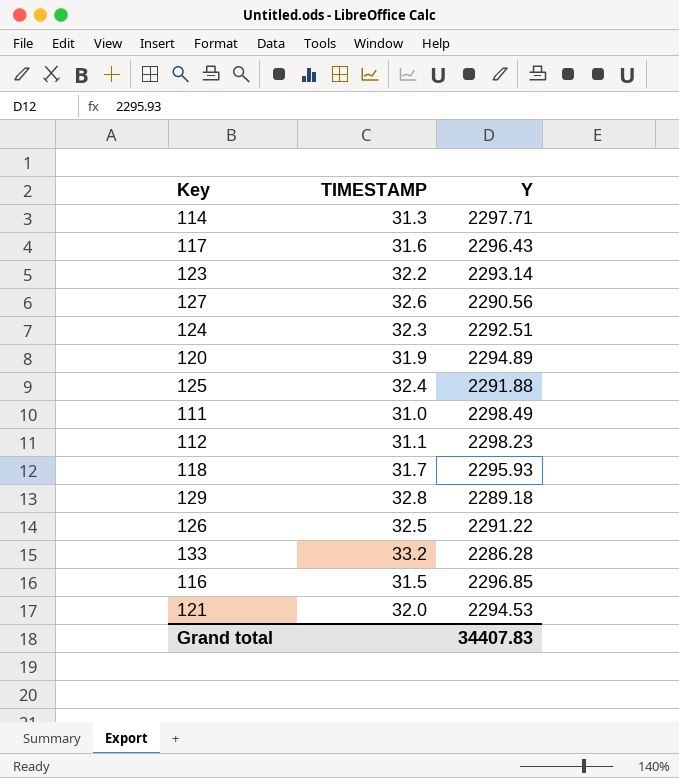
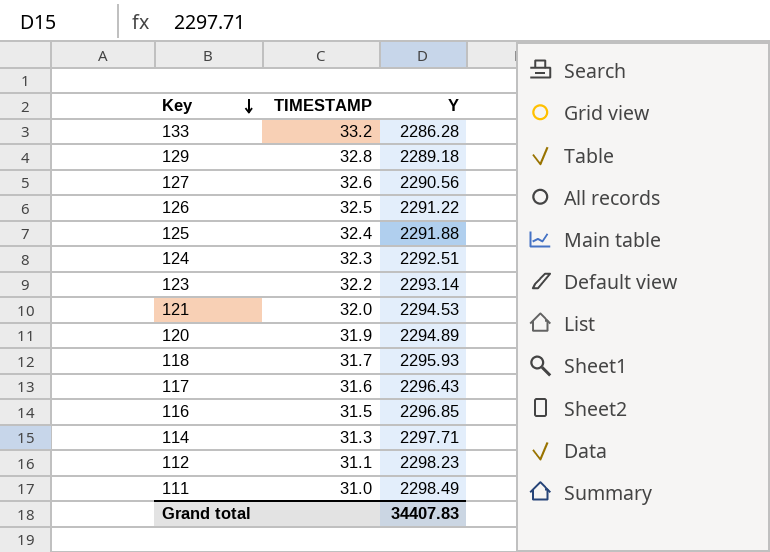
row order: none -> Key descending

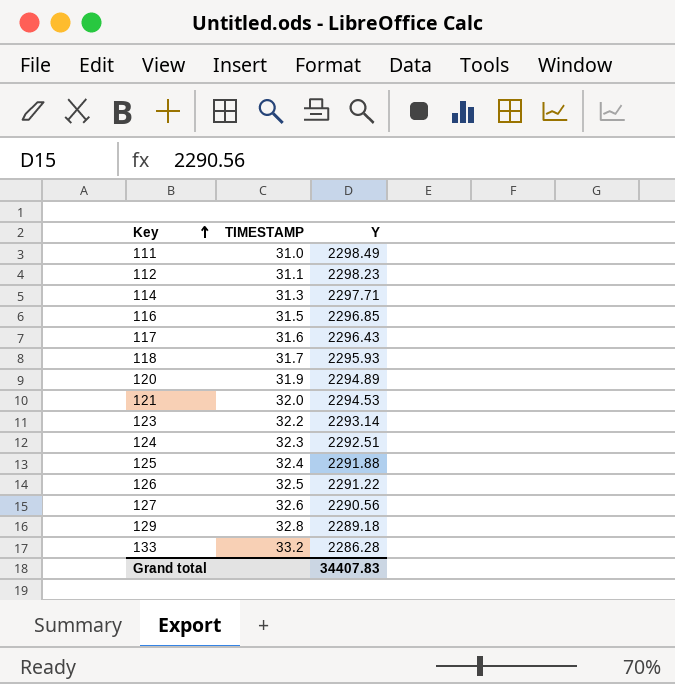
row order: Key descending -> Key ascending

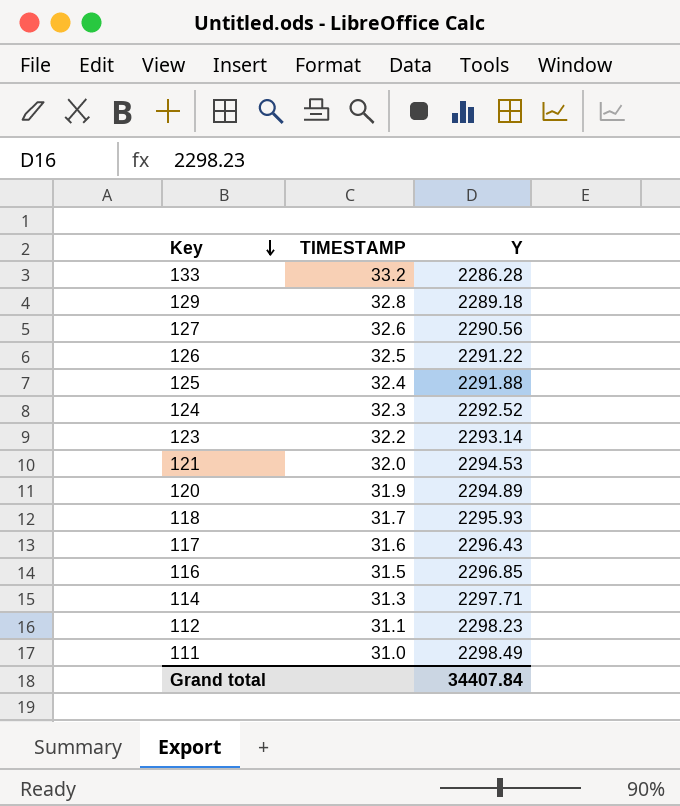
row order: Key ascending -> Key descending
124 | Y: 2292.51 -> 2292.52
Grand total | Y: 34407.83 -> 34407.84

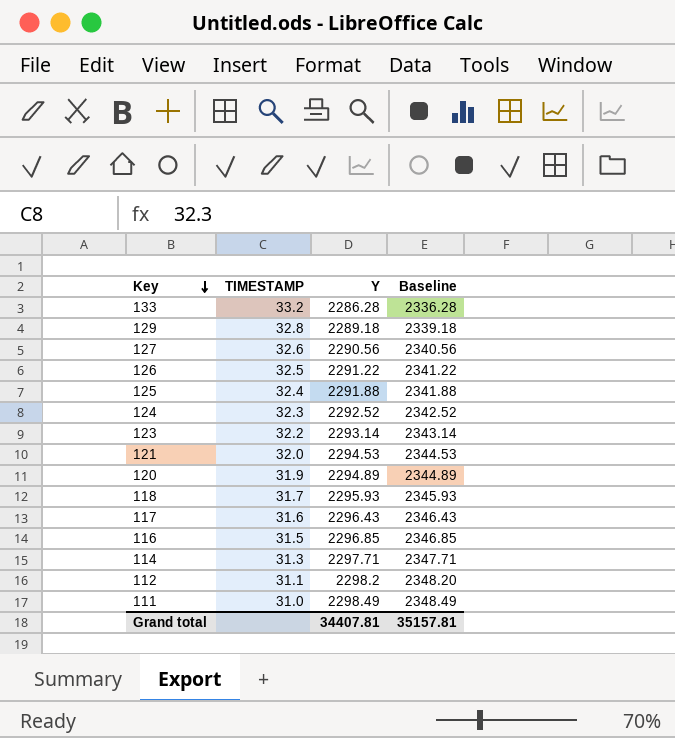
column Baseline | formula: none -> [Y] + 50
112 | Y: 2298.23 -> 2298.2
Grand total | Y: 34407.84 -> 34407.81

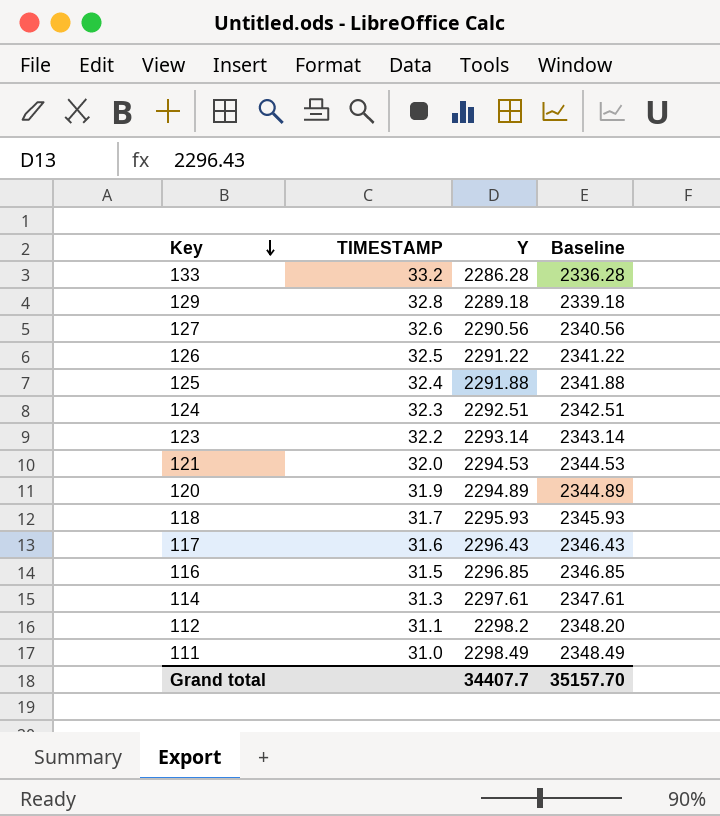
124 | Y: 2292.52 -> 2292.51
124 | Baseline: 2342.52 -> 2342.51
114 | Y: 2297.71 -> 2297.61
114 | Baseline: 2347.71 -> 2347.61
Grand total | Y: 34407.81 -> 34407.7
Grand total | Baseline: 35157.81 -> 35157.70

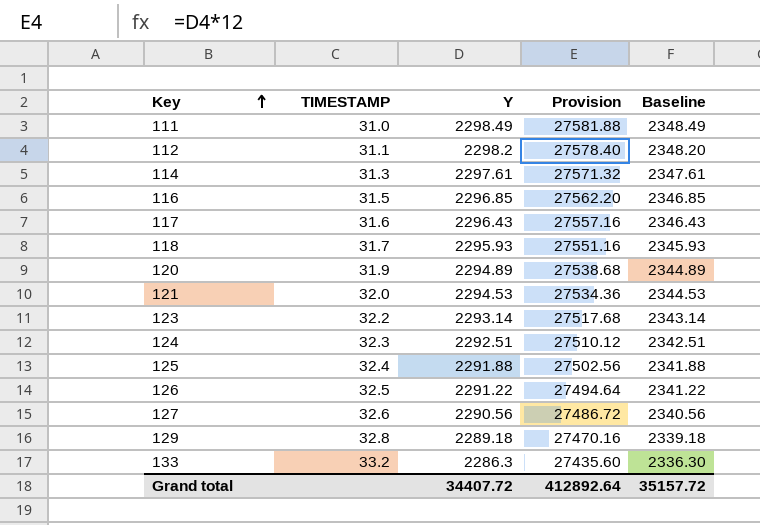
row order: Key descending -> Key ascending
column Provision | formula: none -> [Y] * 12
133 | Y: 2286.28 -> 2286.3
133 | Baseline: 2336.28 -> 2336.30
Grand total | Y: 34407.7 -> 34407.72
Grand total | Baseline: 35157.70 -> 35157.72

